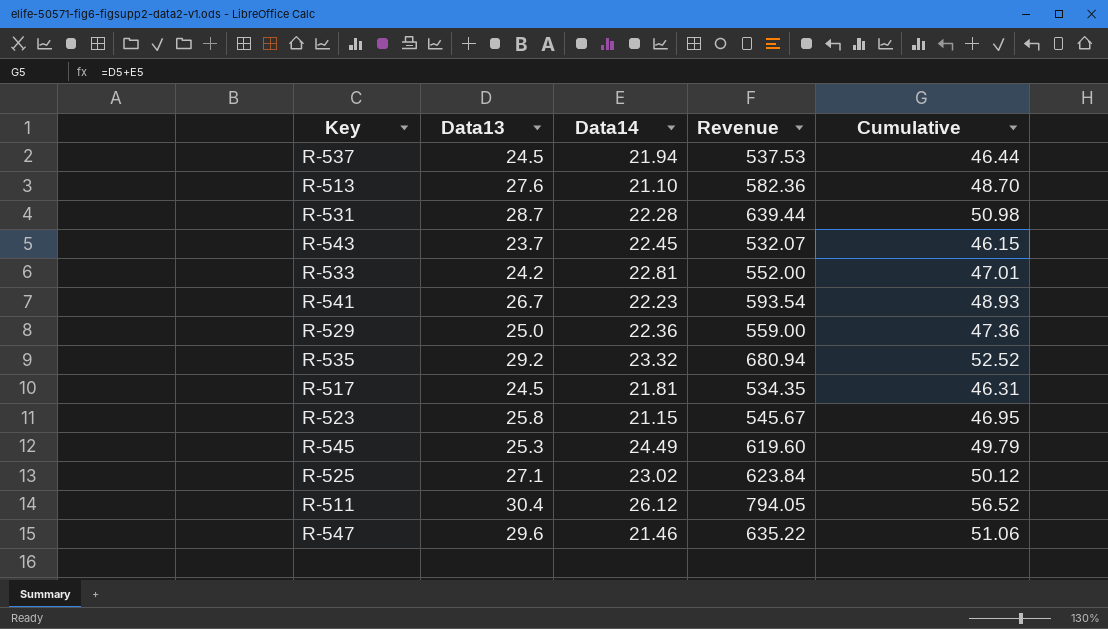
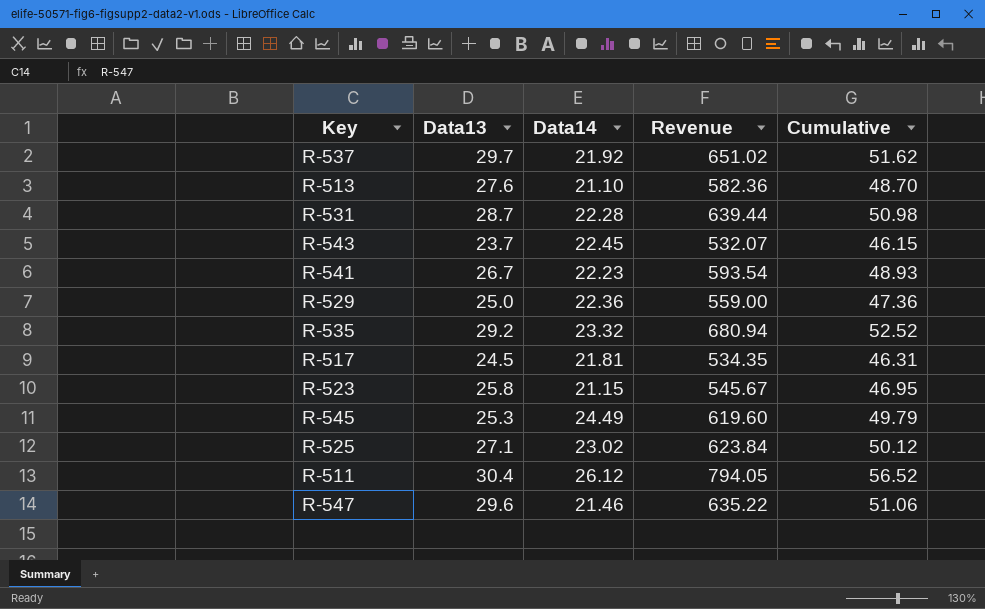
row R-533: 24.2 | 22.81 | 552.00 | 47.01 -> none
R-537 | Data13: 24.5 -> 29.7
R-537 | Data14: 21.94 -> 21.92
R-537 | Revenue: 537.53 -> 651.02
R-537 | Cumulative: 46.44 -> 51.62

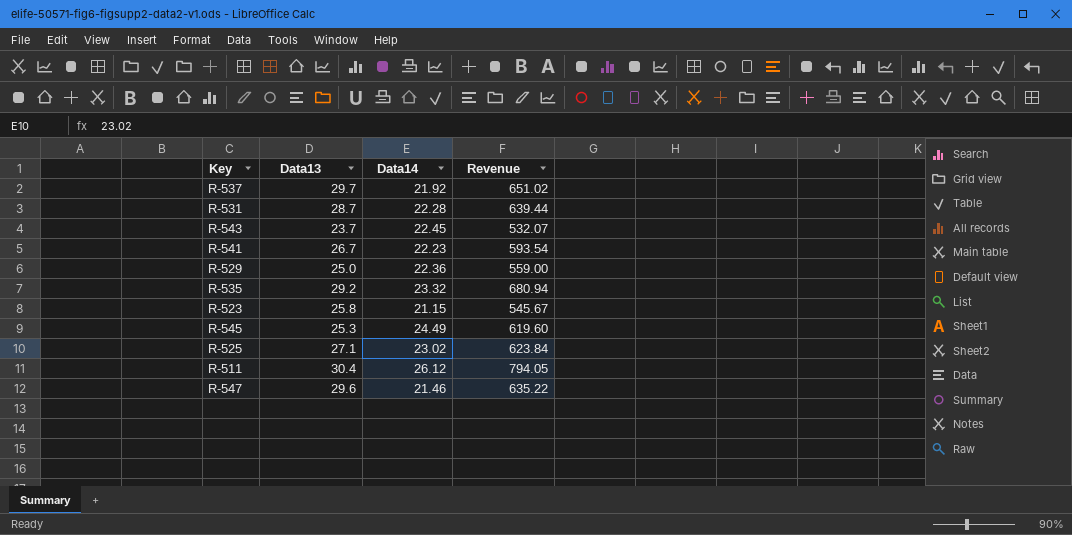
column Cumulative | formula: [Data13] + [Data14] -> none
row R-513: 27.6 | 21.10 | 582.36 | 48.70 -> none
row R-517: 24.5 | 21.81 | 534.35 | 46.31 -> none

